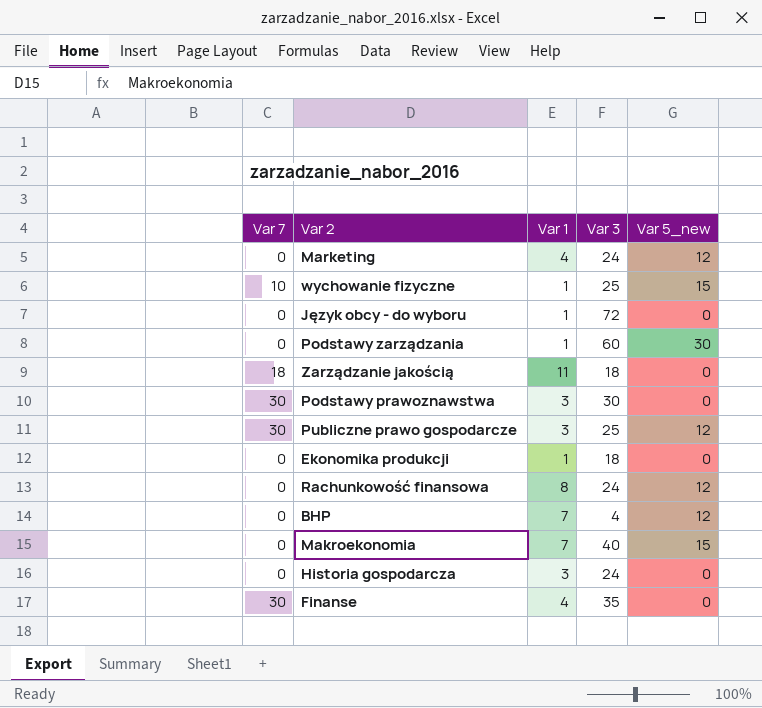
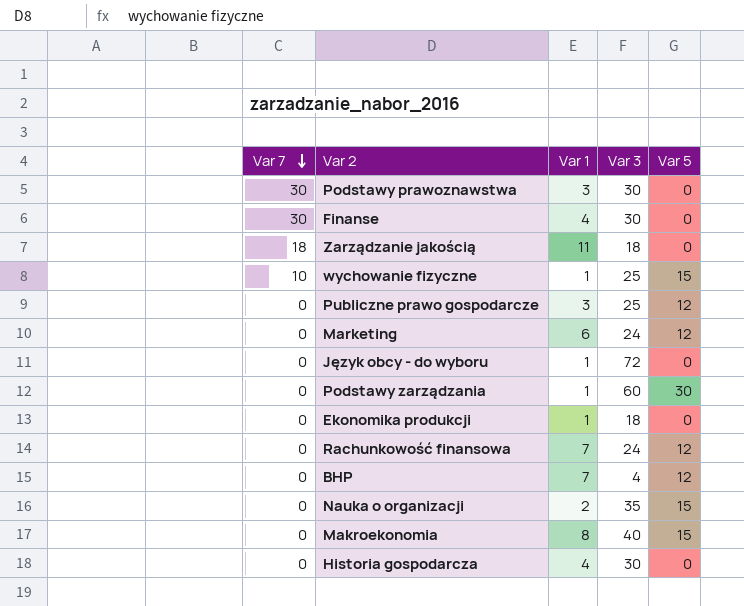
row order: none -> Var 7 descending
column name: Var 5_new -> Var 5
Finanse | Var 3: 35 -> 30
Publiczne prawo gospodarcze | Var 7: 30 -> 0
Marketing | Var 1: 4 -> 6
Rachunkowość finansowa | Var 1: 8 -> 7
row Nauka o organizacji: none -> 0 | 2 | 35 | 15
Makroekonomia | Var 1: 7 -> 8
Historia gospodarcza | Var 1: 3 -> 4
Historia gospodarcza | Var 3: 24 -> 30

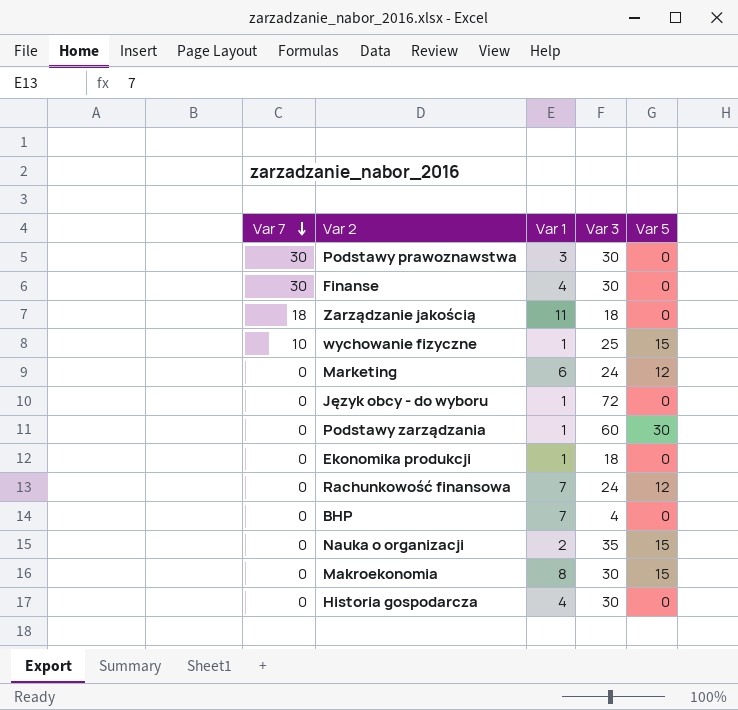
row Publiczne prawo gospodarcze: 0 | 3 | 25 | 12 -> none
BHP | Var 5: 12 -> 0
Makroekonomia | Var 3: 40 -> 30

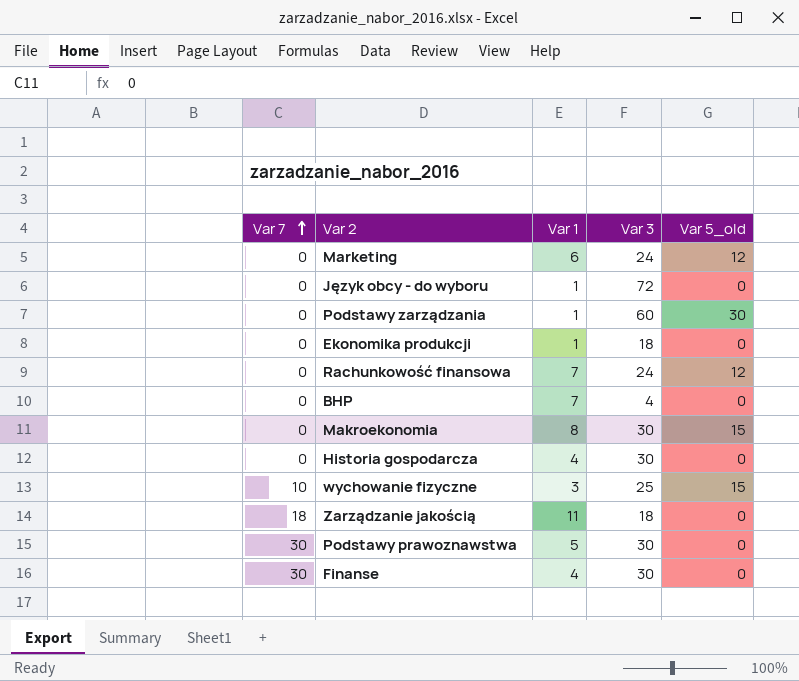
row order: Var 7 descending -> Var 7 ascending
column name: Var 5 -> Var 5_old
row Nauka o organizacji: 0 | 2 | 35 | 15 -> none
wychowanie fizyczne | Var 1: 1 -> 3
Podstawy prawoznawstwa | Var 1: 3 -> 5

